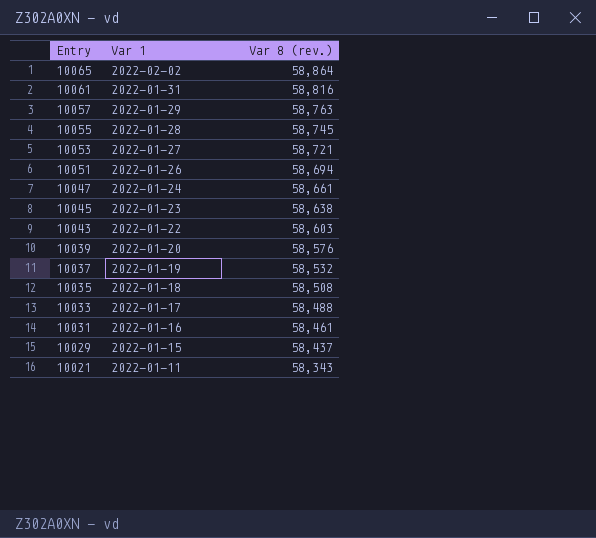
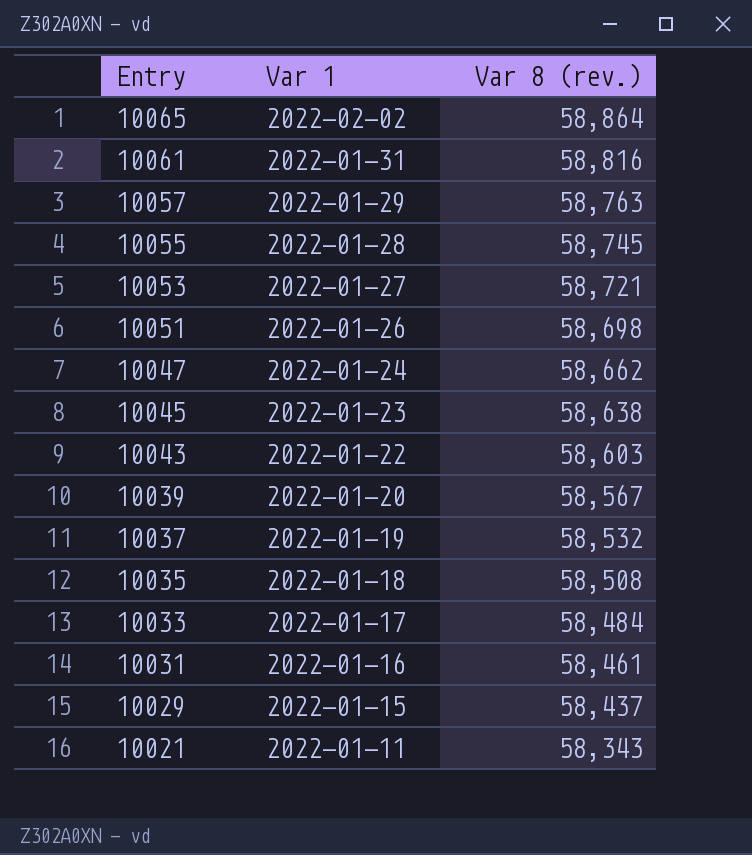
10051 | Var 8 (rev.): 58,694 -> 58,698
10047 | Var 8 (rev.): 58,661 -> 58,662
10039 | Var 8 (rev.): 58,576 -> 58,567
10033 | Var 8 (rev.): 58,488 -> 58,484

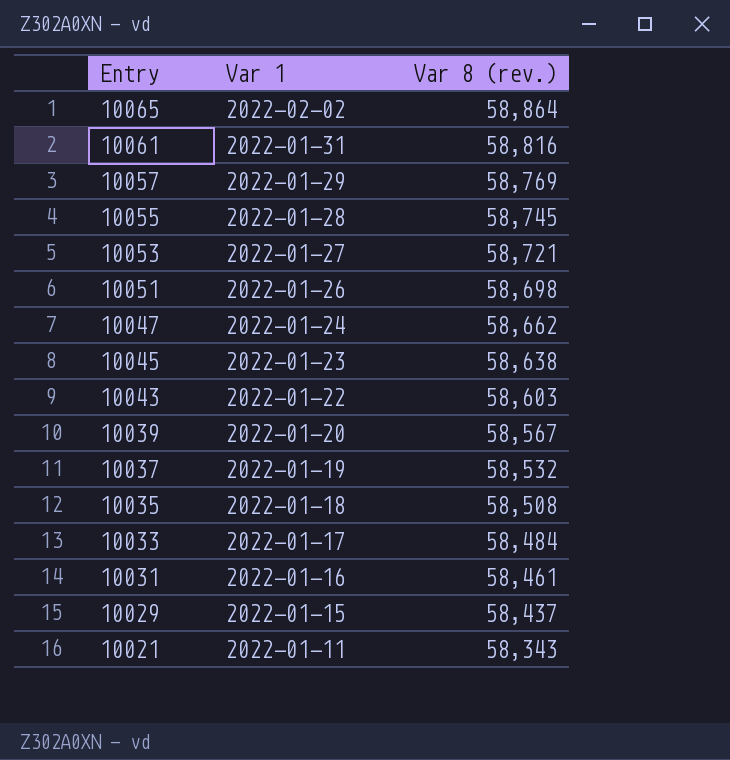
10057 | Var 8 (rev.): 58,763 -> 58,769

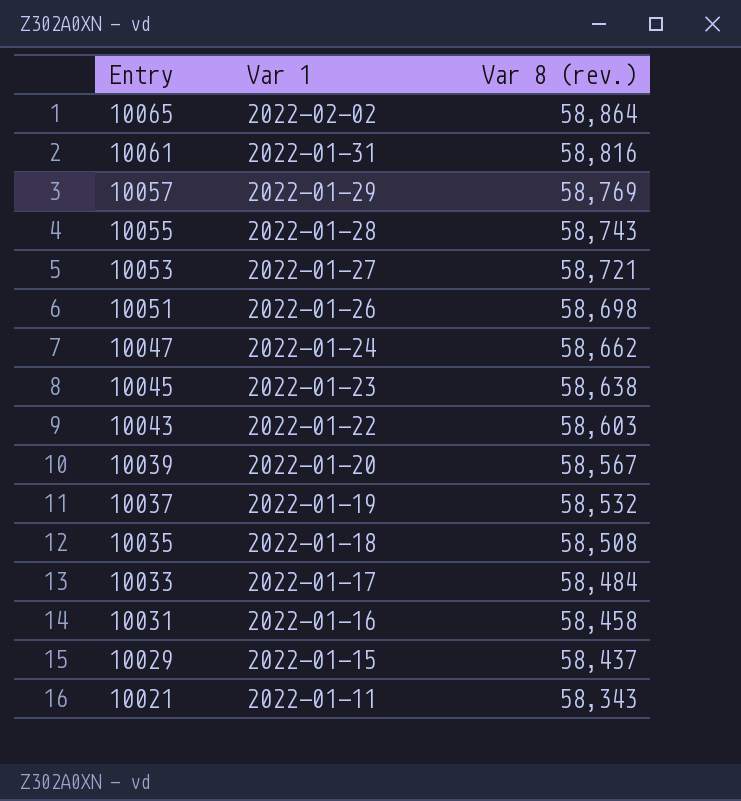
10055 | Var 8 (rev.): 58,745 -> 58,743
10031 | Var 8 (rev.): 58,461 -> 58,458

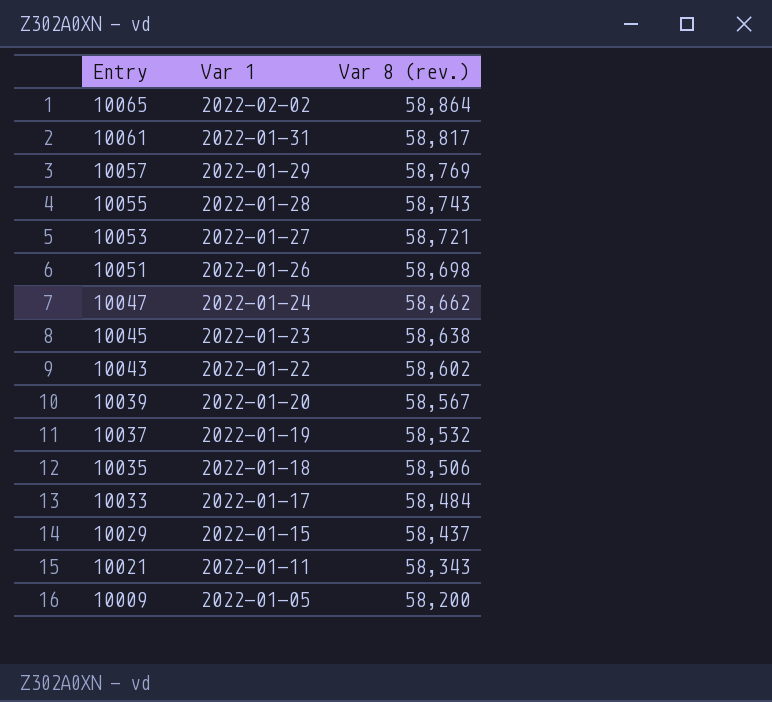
row 10031: 2022-01-16 | 58,458 -> none
10061 | Var 8 (rev.): 58,816 -> 58,817
10043 | Var 8 (rev.): 58,603 -> 58,602
10035 | Var 8 (rev.): 58,508 -> 58,506
row 10009: none -> 2022-01-05 | 58,200

